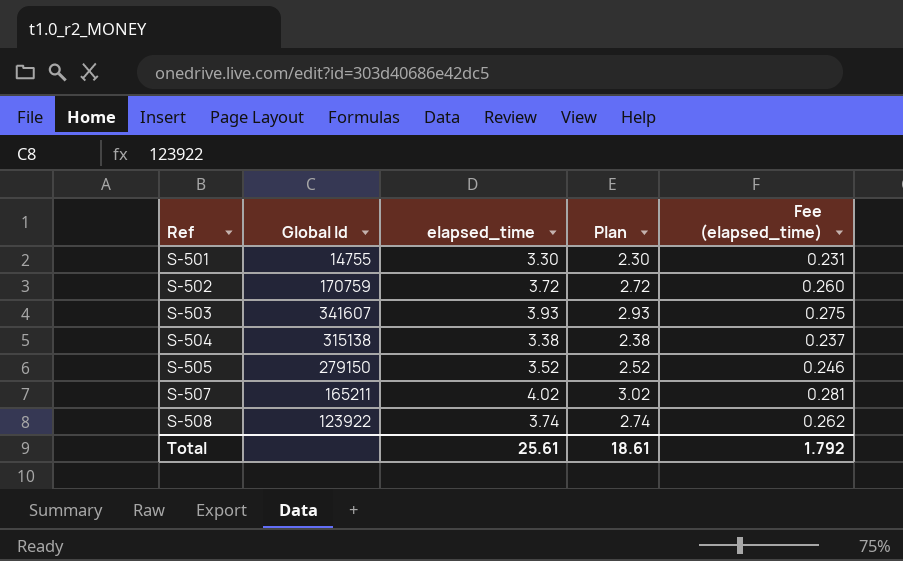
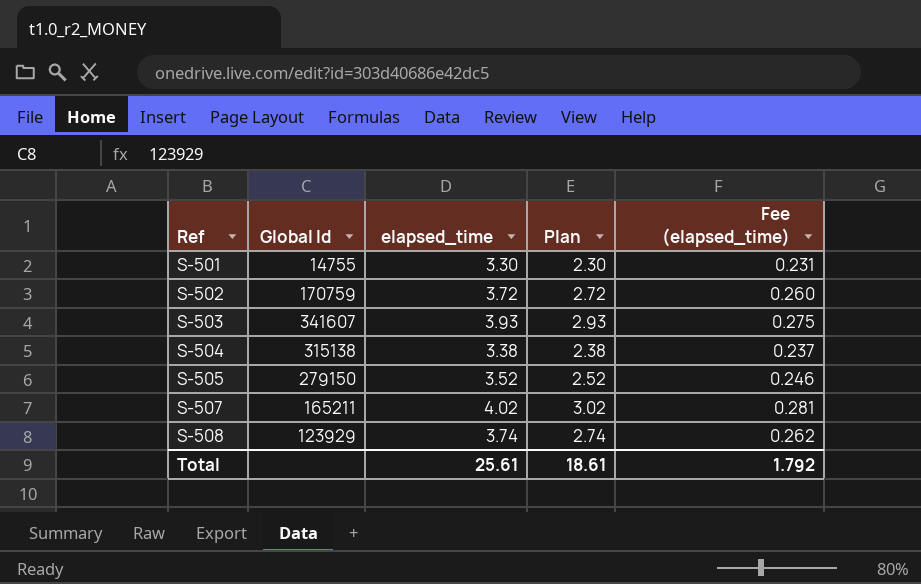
S-508 | Global Id: 123922 -> 123929

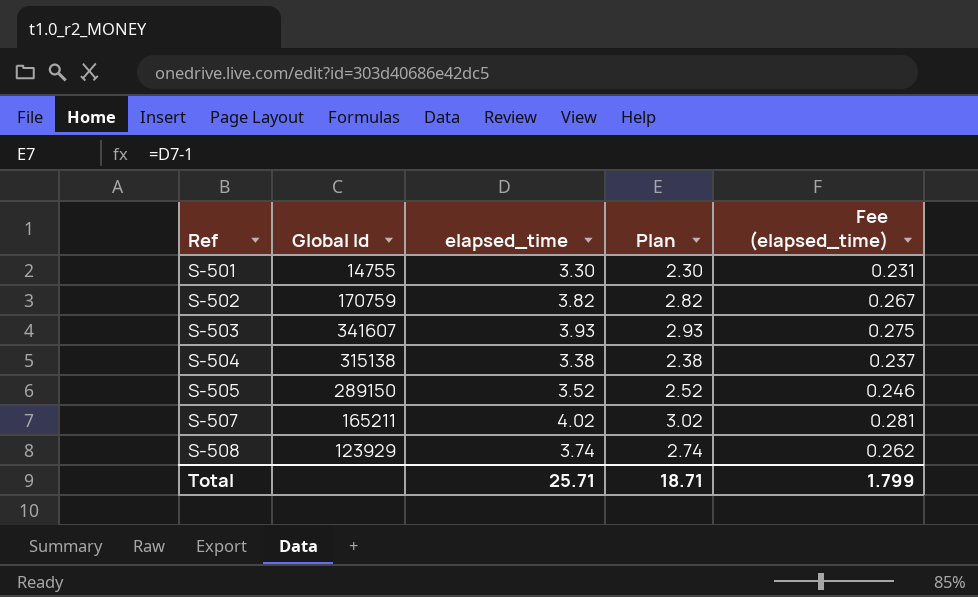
S-502 | elapsed_time: 3.72 -> 3.82
S-502 | Plan: 2.72 -> 2.82
S-502 | Fee (elapsed_time): 0.260 -> 0.267
S-505 | Global Id: 279150 -> 289150
Total | elapsed_time: 25.61 -> 25.71
Total | Plan: 18.61 -> 18.71
Total | Fee (elapsed_time): 1.792 -> 1.799

